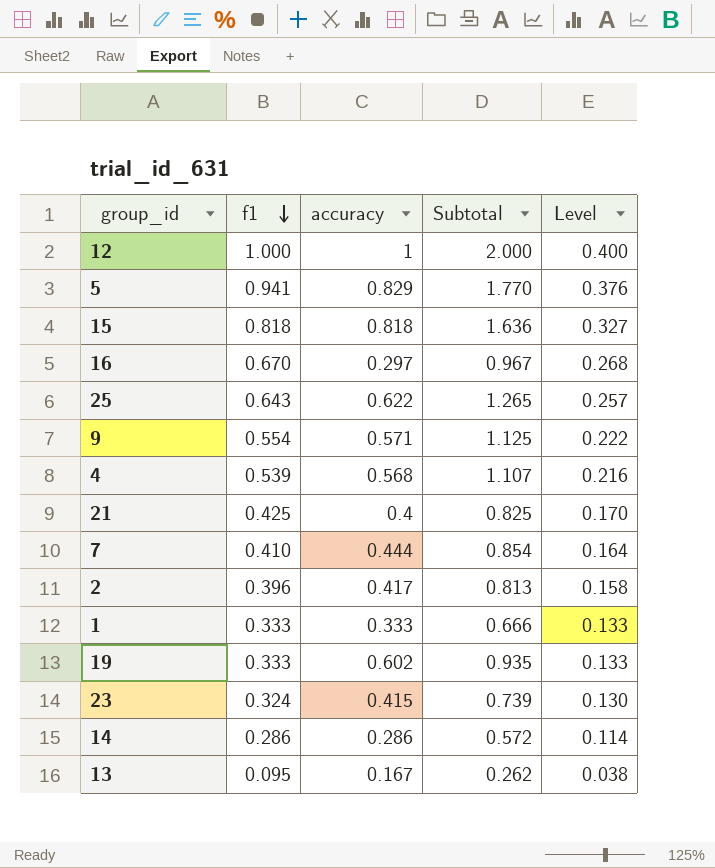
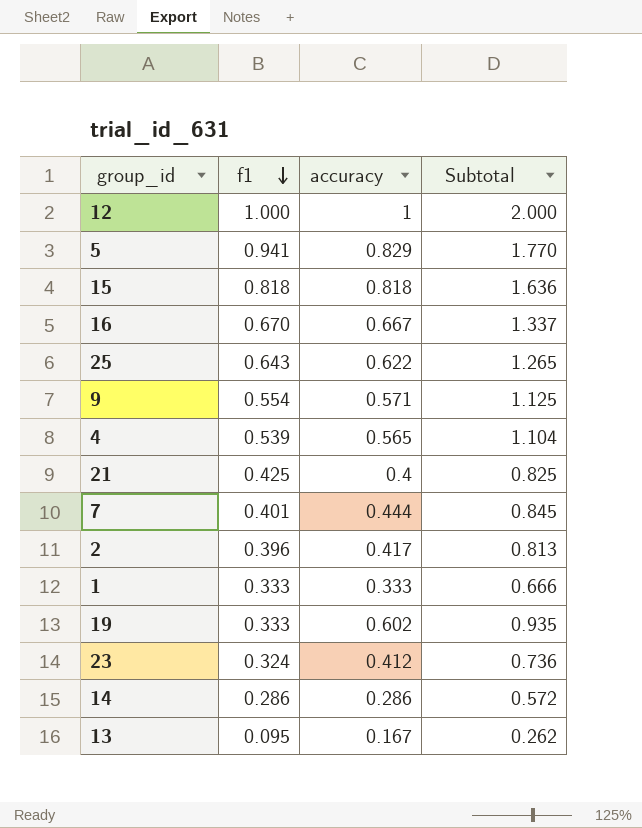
column Level | formula: [f1] * 0.4 -> none
16 | accuracy: 0.297 -> 0.667
16 | Subtotal: 0.967 -> 1.337
4 | accuracy: 0.568 -> 0.565
4 | Subtotal: 1.107 -> 1.104
7 | f1: 0.410 -> 0.401
7 | Subtotal: 0.854 -> 0.845
23 | accuracy: 0.415 -> 0.412
23 | Subtotal: 0.739 -> 0.736

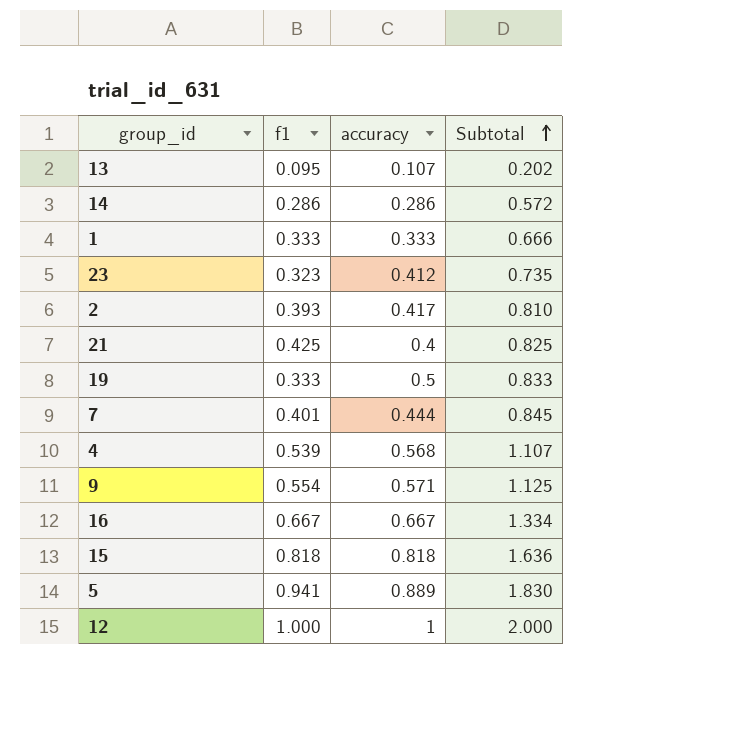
row order: f1 descending -> Subtotal ascending
row 25: 0.643 | 0.622 | 1.265 -> none
13 | accuracy: 0.167 -> 0.107
13 | Subtotal: 0.262 -> 0.202
23 | f1: 0.324 -> 0.323
23 | Subtotal: 0.736 -> 0.735
2 | f1: 0.396 -> 0.393
2 | Subtotal: 0.813 -> 0.810
19 | accuracy: 0.602 -> 0.5
19 | Subtotal: 0.935 -> 0.833
4 | accuracy: 0.565 -> 0.568
4 | Subtotal: 1.104 -> 1.107
16 | f1: 0.670 -> 0.667
16 | Subtotal: 1.337 -> 1.334
5 | accuracy: 0.829 -> 0.889
5 | Subtotal: 1.770 -> 1.830

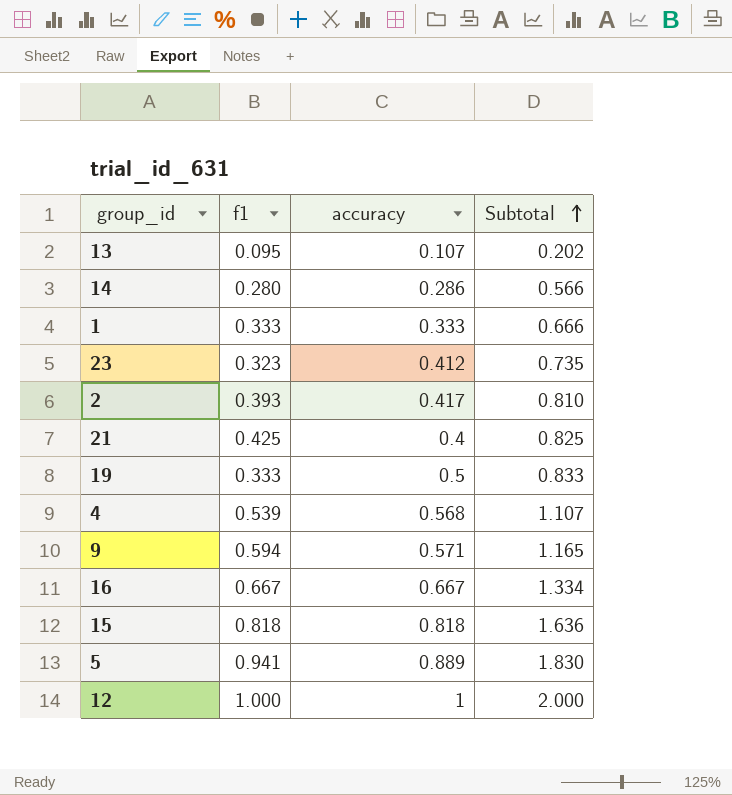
row 7: 0.401 | 0.444 | 0.845 -> none
14 | f1: 0.286 -> 0.280
14 | Subtotal: 0.572 -> 0.566
9 | f1: 0.554 -> 0.594
9 | Subtotal: 1.125 -> 1.165

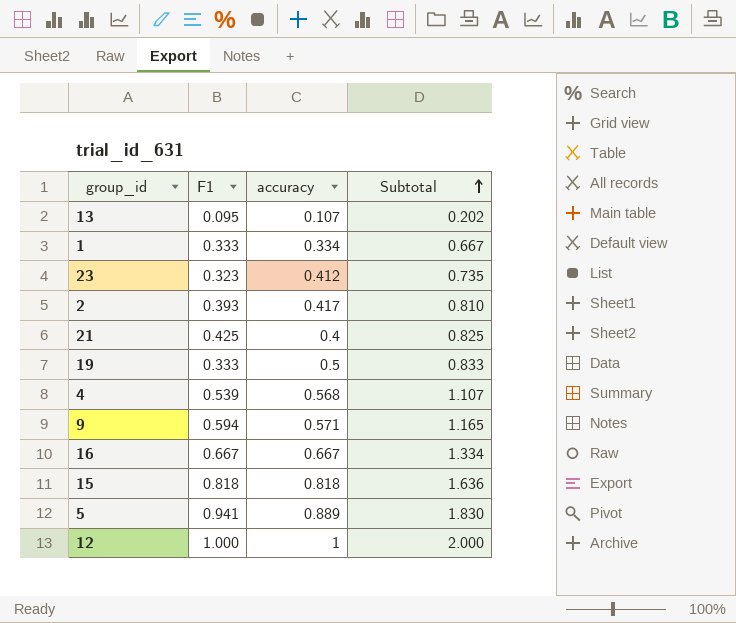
column name: f1 -> F1
row 14: 0.280 | 0.286 | 0.566 -> none
1 | accuracy: 0.333 -> 0.334
1 | Subtotal: 0.666 -> 0.667

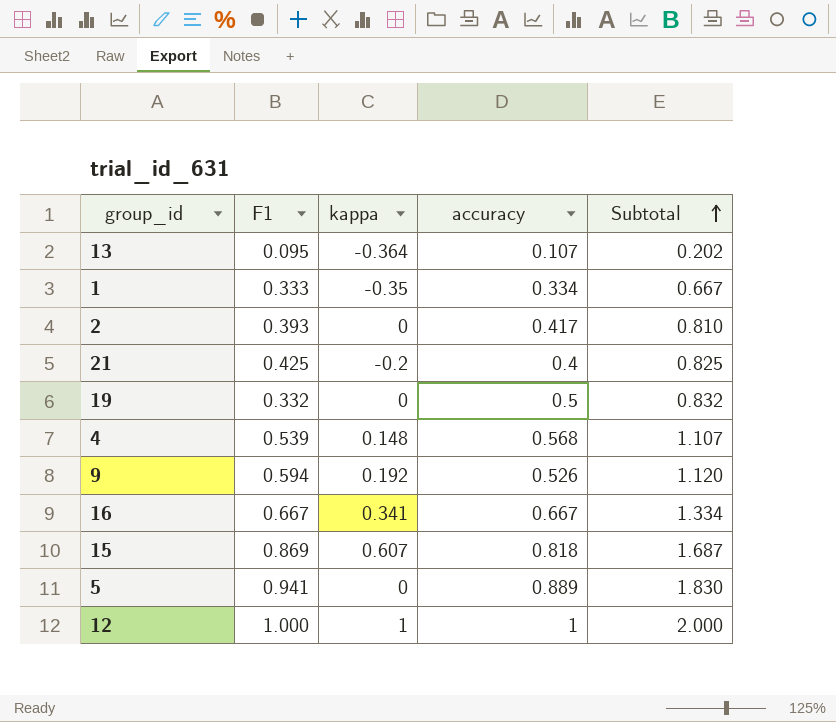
column kappa | position: none -> 3
row 23: 0.323 | 0.412 | 0.735 -> none
19 | F1: 0.333 -> 0.332
19 | Subtotal: 0.833 -> 0.832
9 | accuracy: 0.571 -> 0.526
9 | Subtotal: 1.165 -> 1.120
15 | F1: 0.818 -> 0.869
15 | Subtotal: 1.636 -> 1.687

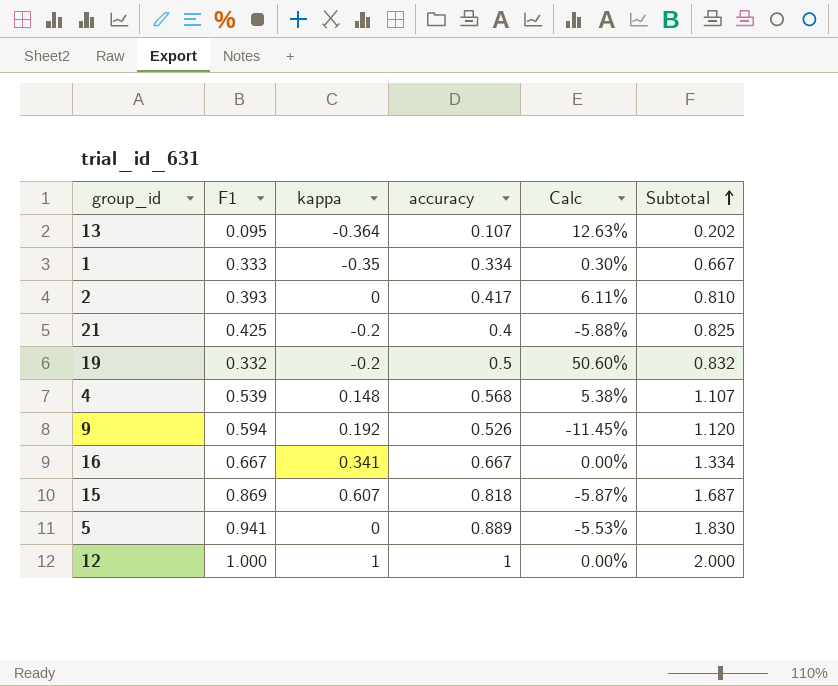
column Calc | formula: none -> ([accuracy] - [F1]) / [F1]
19 | kappa: 0 -> -0.2

